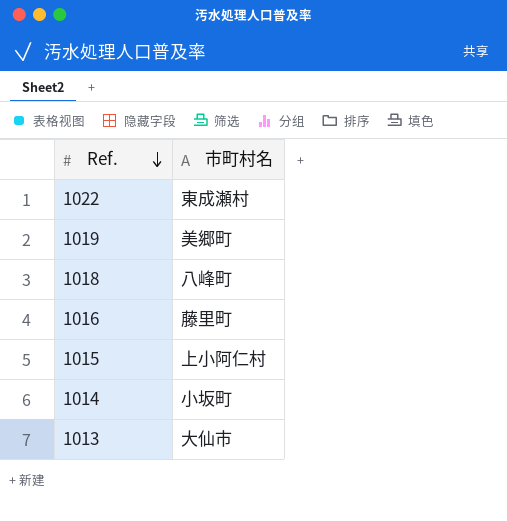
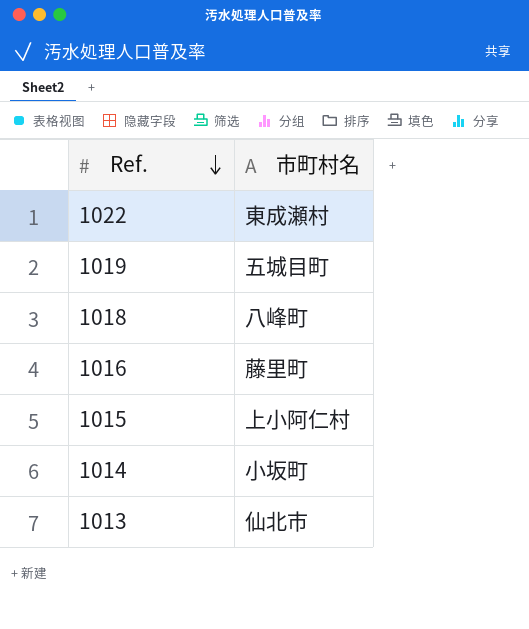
1019 | 市町村名: 美郷町 -> 五城目町
1013 | 市町村名: 大仙市 -> 仙北市

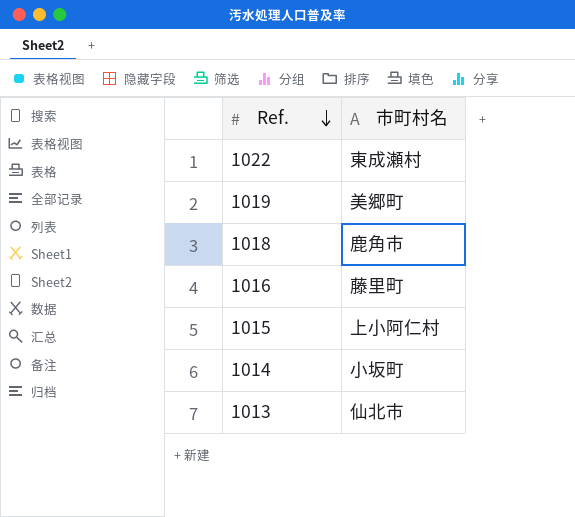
1019 | 市町村名: 五城目町 -> 美郷町
1018 | 市町村名: 八峰町 -> 鹿角市

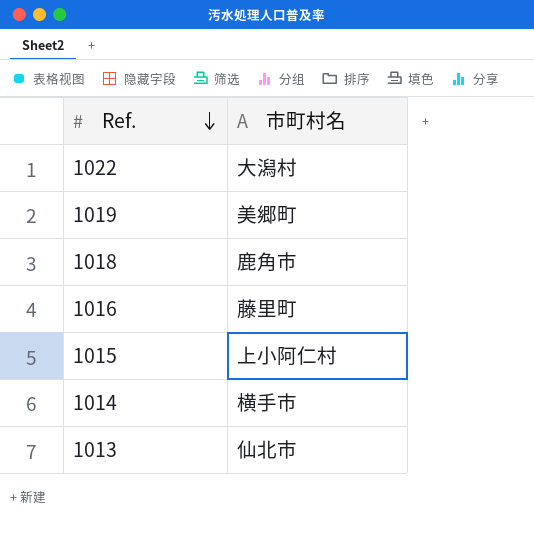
1022 | 市町村名: 東成瀬村 -> 大潟村
1014 | 市町村名: 小坂町 -> 横手市

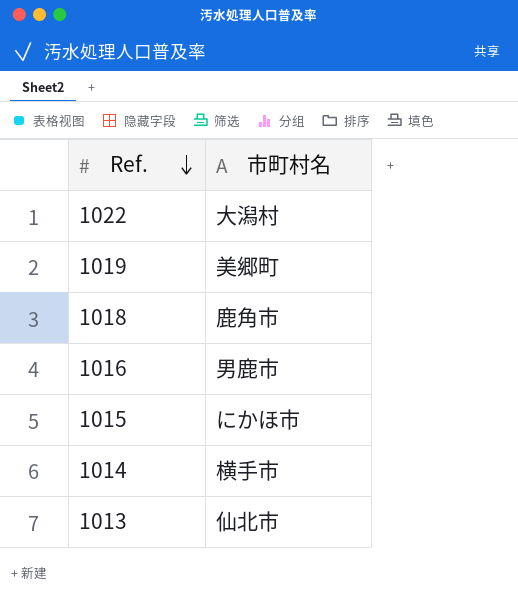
1016 | 市町村名: 藤里町 -> 男鹿市
1015 | 市町村名: 上小阿仁村 -> にかほ市

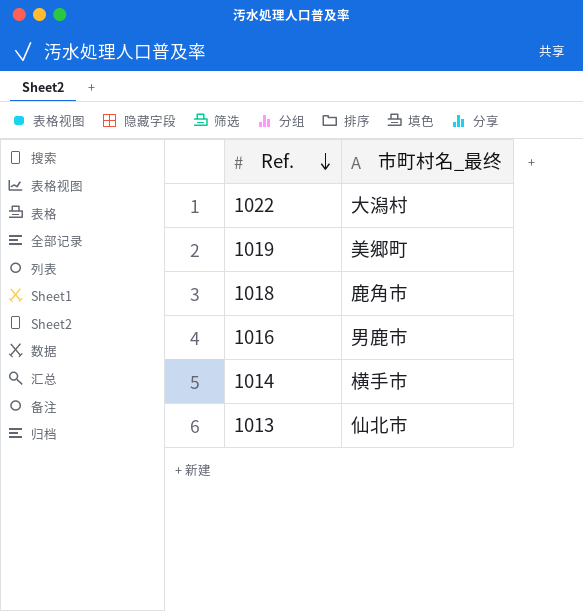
column name: 市町村名 -> 市町村名_最终
row 1015: にかほ市 -> none

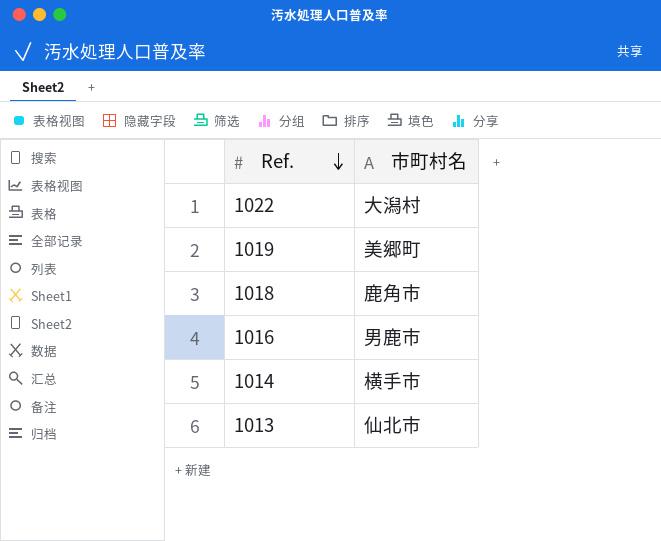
column name: 市町村名_最终 -> 市町村名

